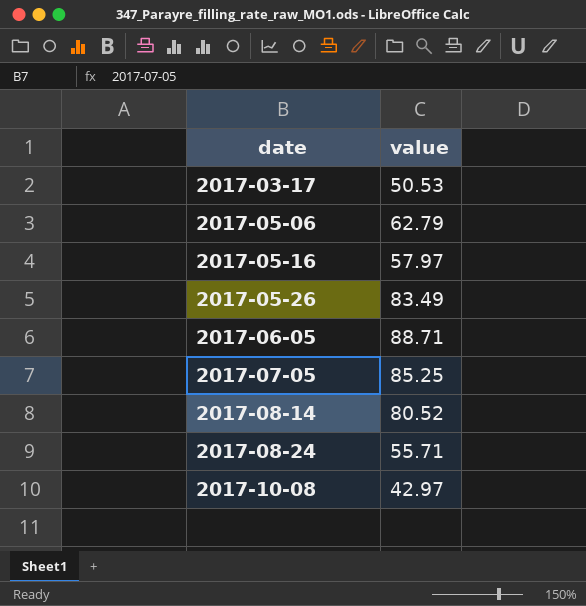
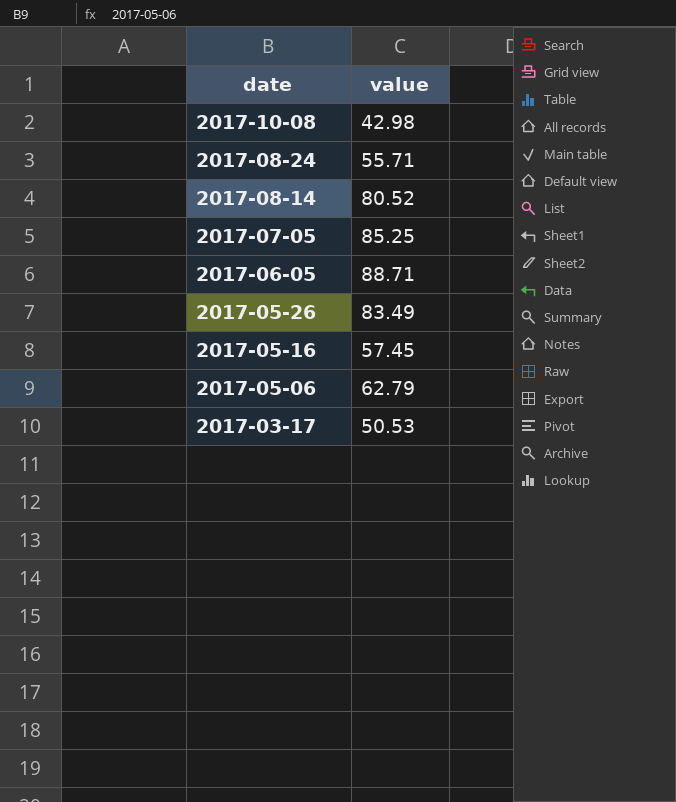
row order: date ascending -> date descending
2017-10-08 | value: 42.97 -> 42.98
2017-05-16 | value: 57.97 -> 57.45

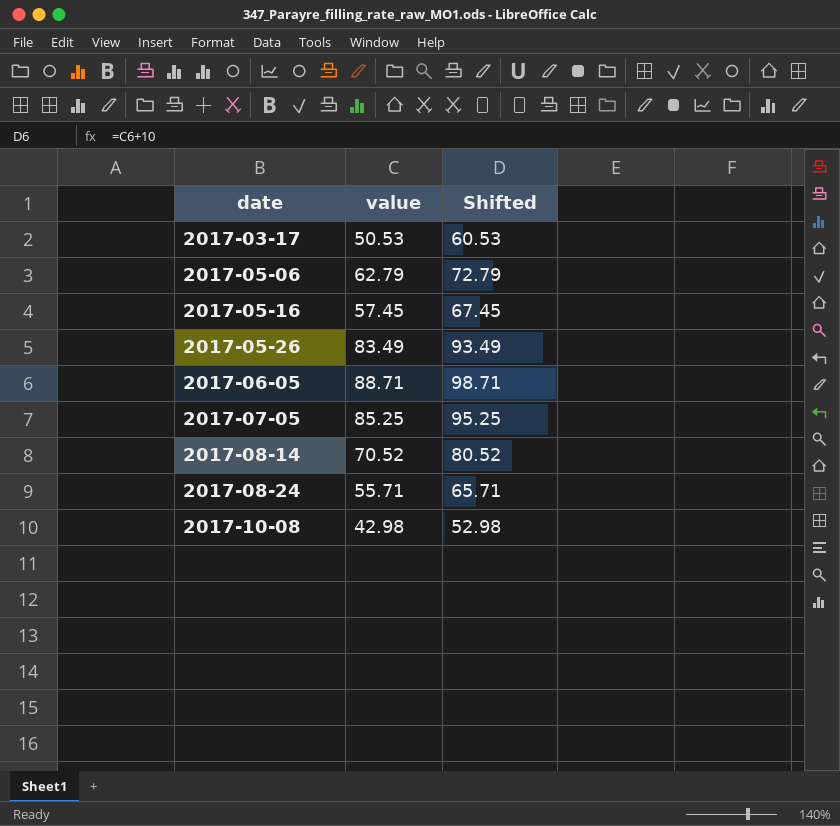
row order: date descending -> date ascending
column Shifted | formula: none -> [value] + 10
2017-08-14 | value: 80.52 -> 70.52

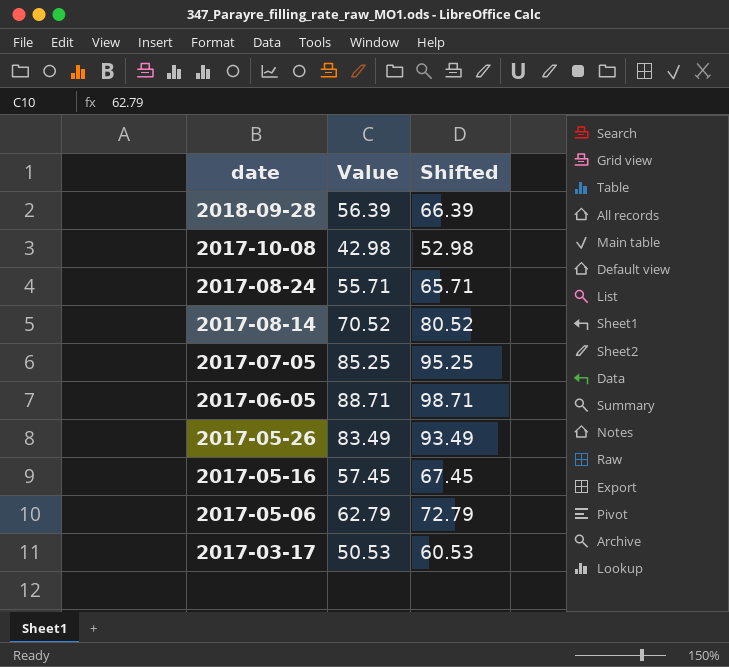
row order: date ascending -> date descending
column name: value -> Value
row 2018-09-28: none -> 56.39 | 66.39

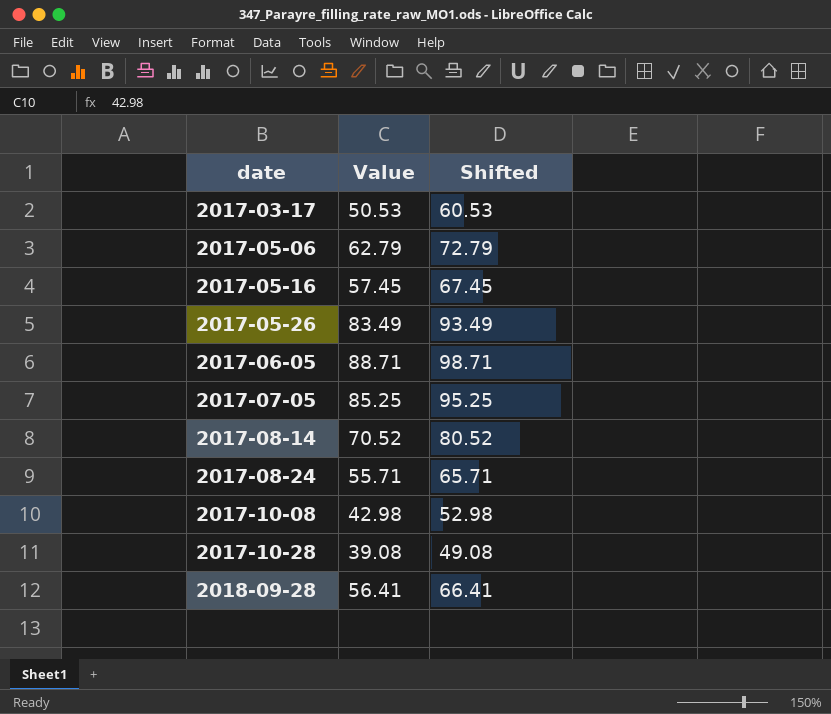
row order: date descending -> date ascending
row 2017-10-28: none -> 39.08 | 49.08
2018-09-28 | Value: 56.39 -> 56.41
2018-09-28 | Shifted: 66.39 -> 66.41

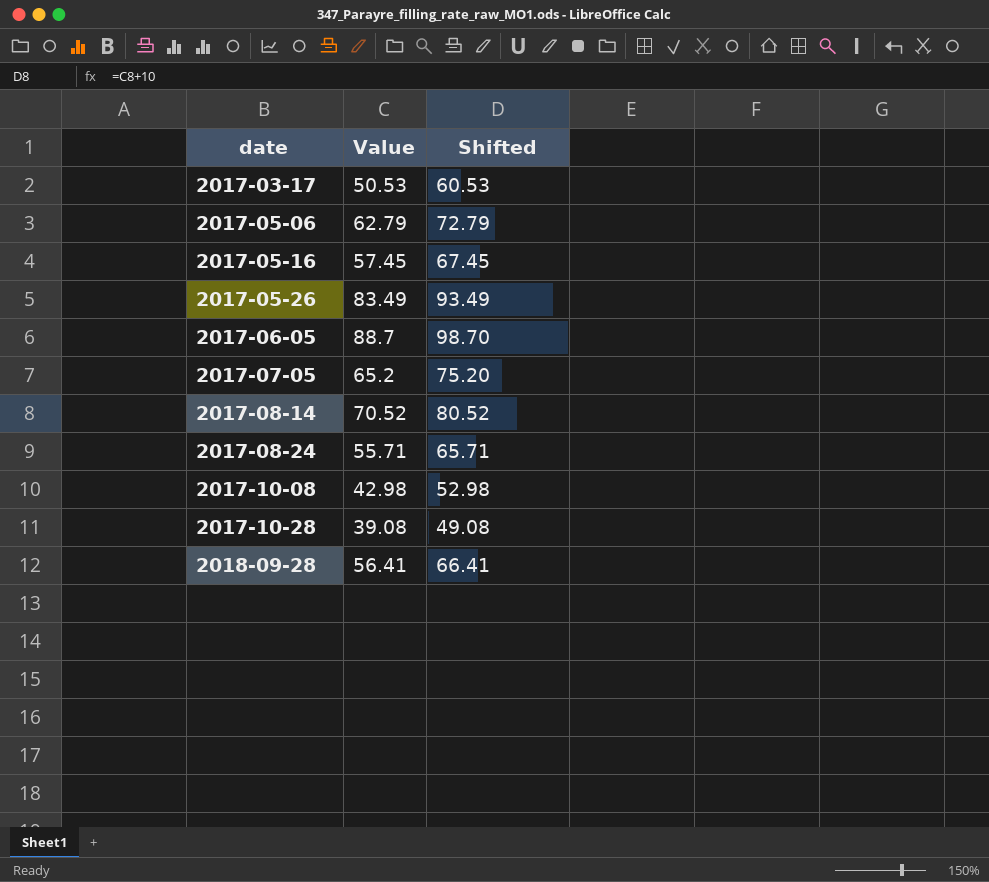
2017-06-05 | Value: 88.71 -> 88.7
2017-06-05 | Shifted: 98.71 -> 98.70
2017-07-05 | Value: 85.25 -> 65.2
2017-07-05 | Shifted: 95.25 -> 75.20

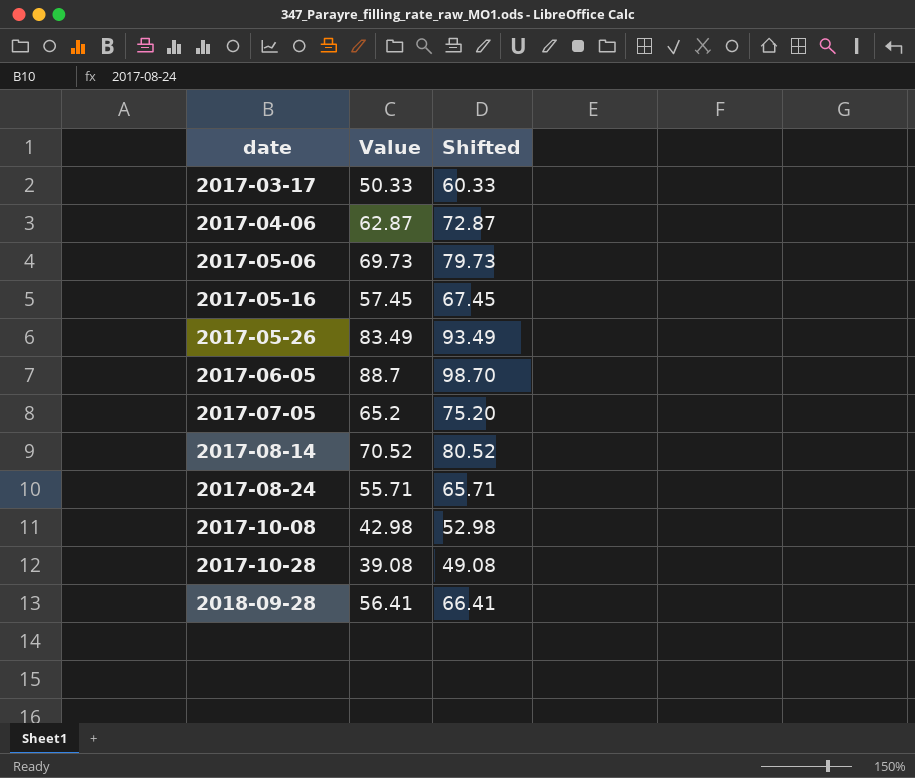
2017-03-17 | Value: 50.53 -> 50.33
2017-03-17 | Shifted: 60.53 -> 60.33
row 2017-04-06: none -> 62.87 | 72.87
2017-05-06 | Value: 62.79 -> 69.73
2017-05-06 | Shifted: 72.79 -> 79.73

